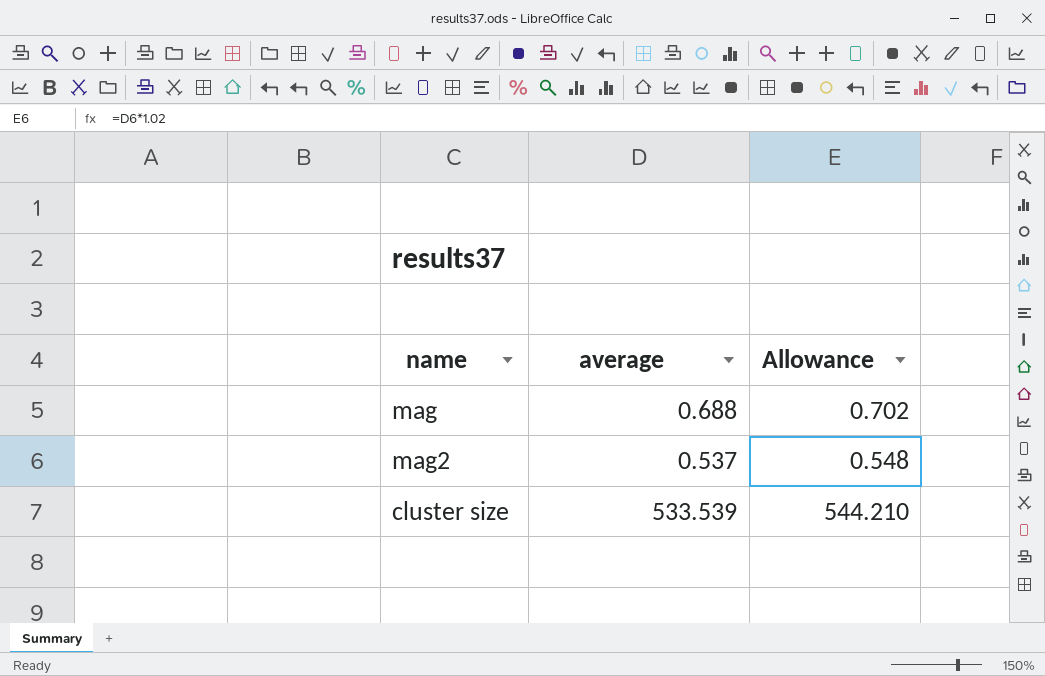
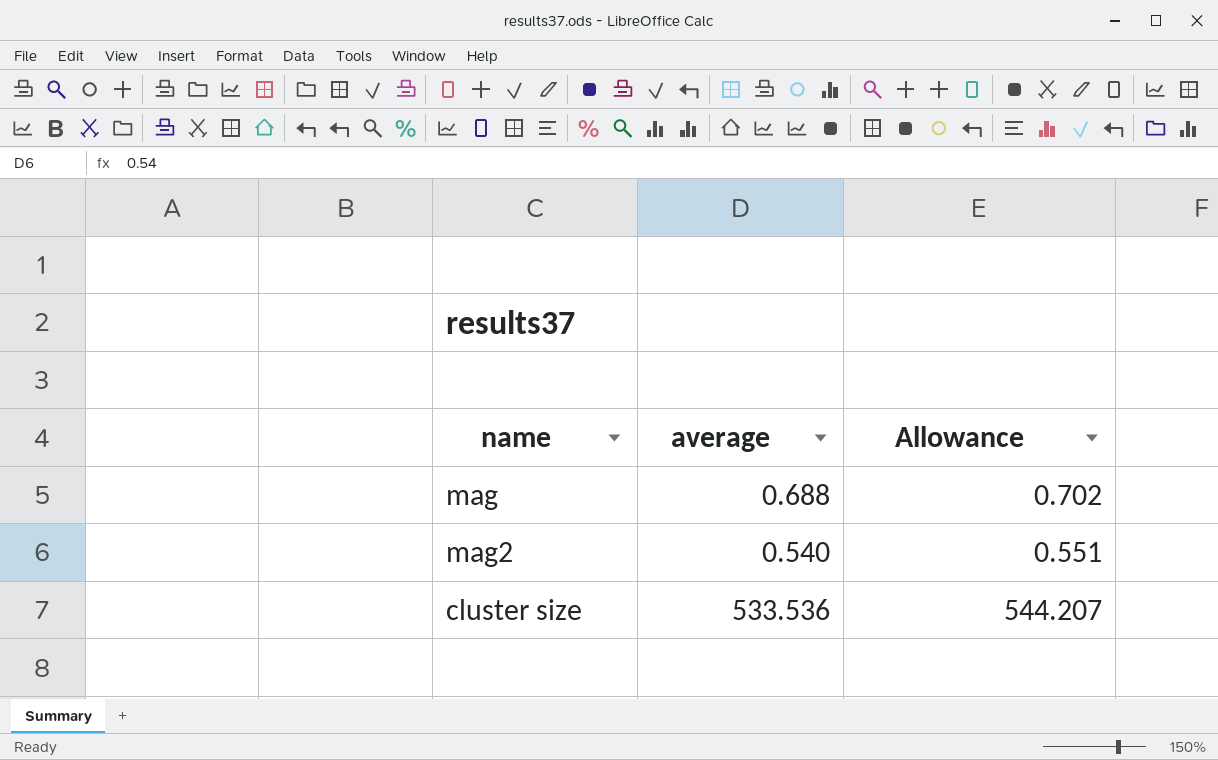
mag2 | average: 0.537 -> 0.540
mag2 | Allowance: 0.548 -> 0.551
cluster size | average: 533.539 -> 533.536
cluster size | Allowance: 544.210 -> 544.207

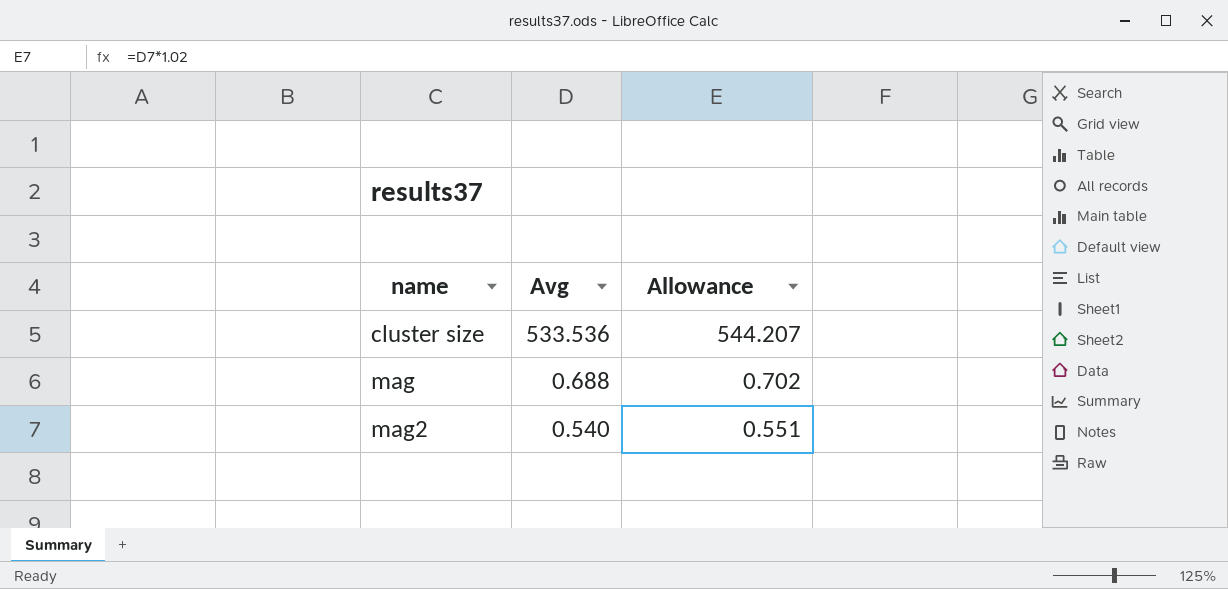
row order: none -> name ascending
column name: average -> Avg

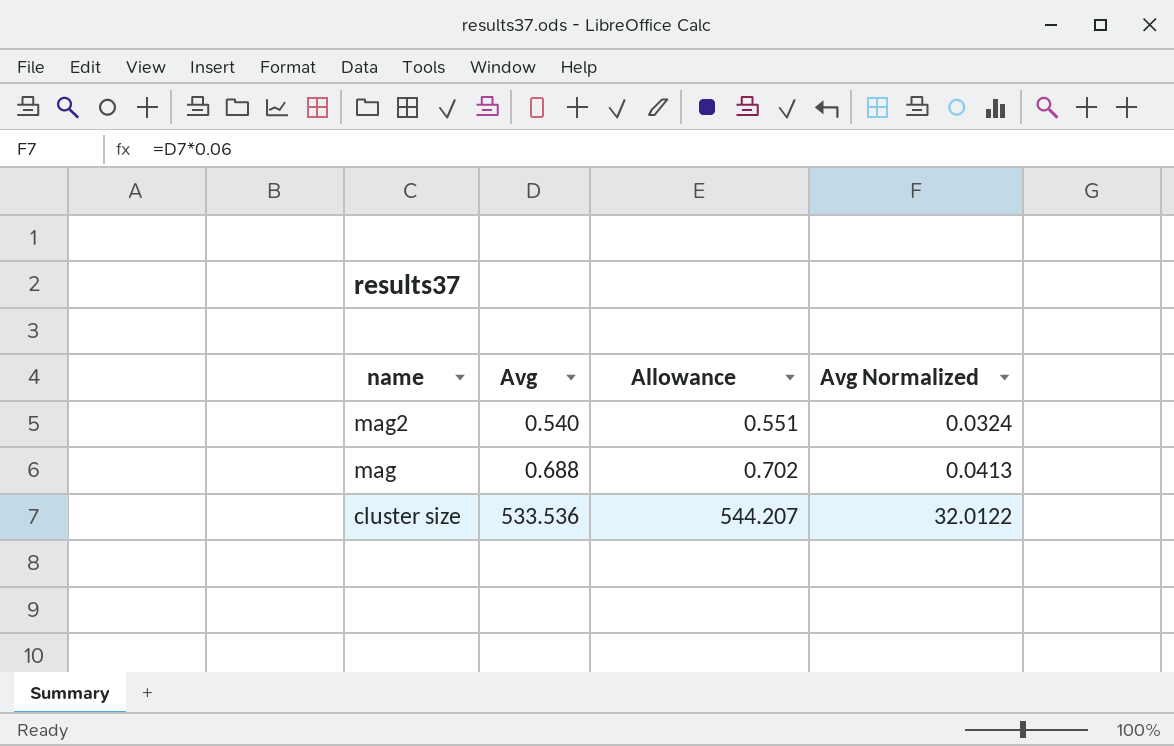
row order: name ascending -> name descending
column Avg Normalized | formula: none -> [Avg] * 0.06

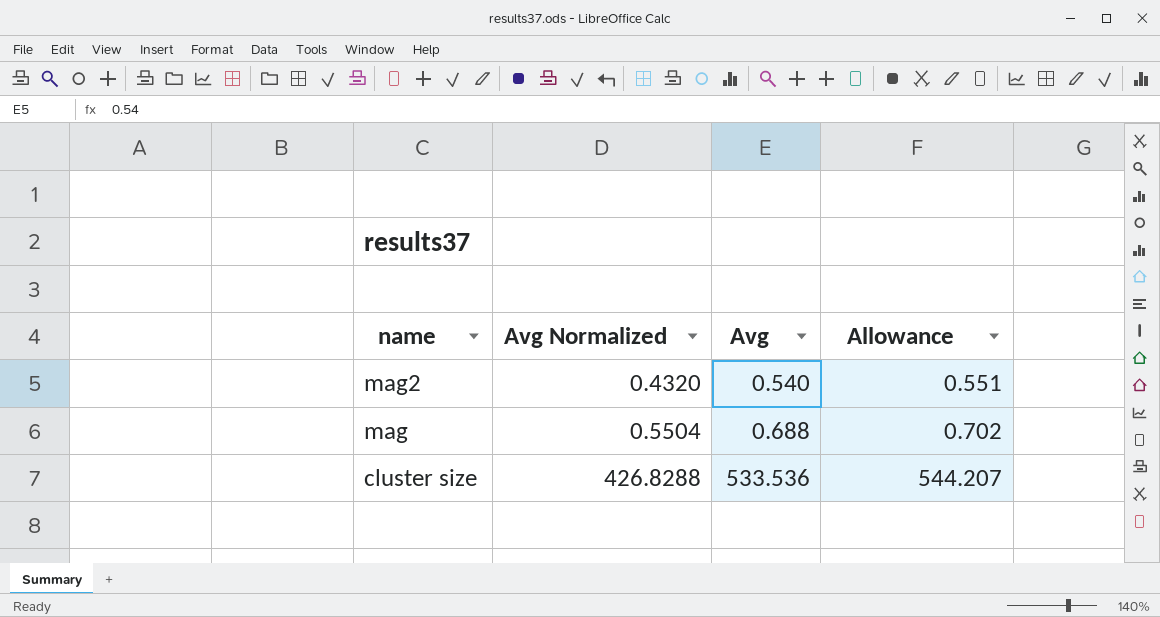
column Avg Normalized | formula: [Avg] * 0.06 -> [Avg] * 0.8
column Avg Normalized | position: 4 -> 2

